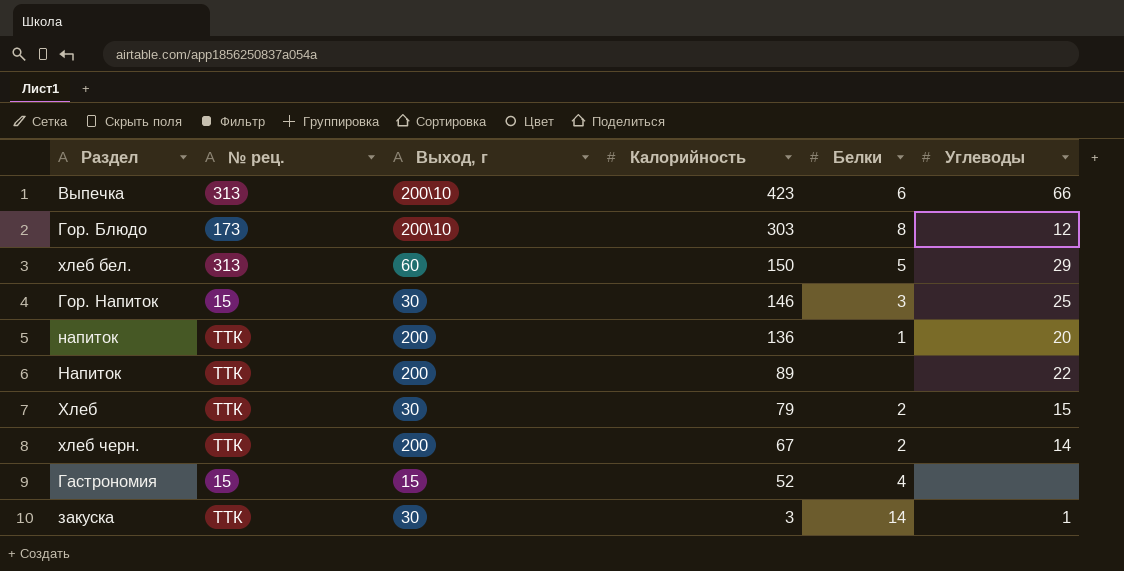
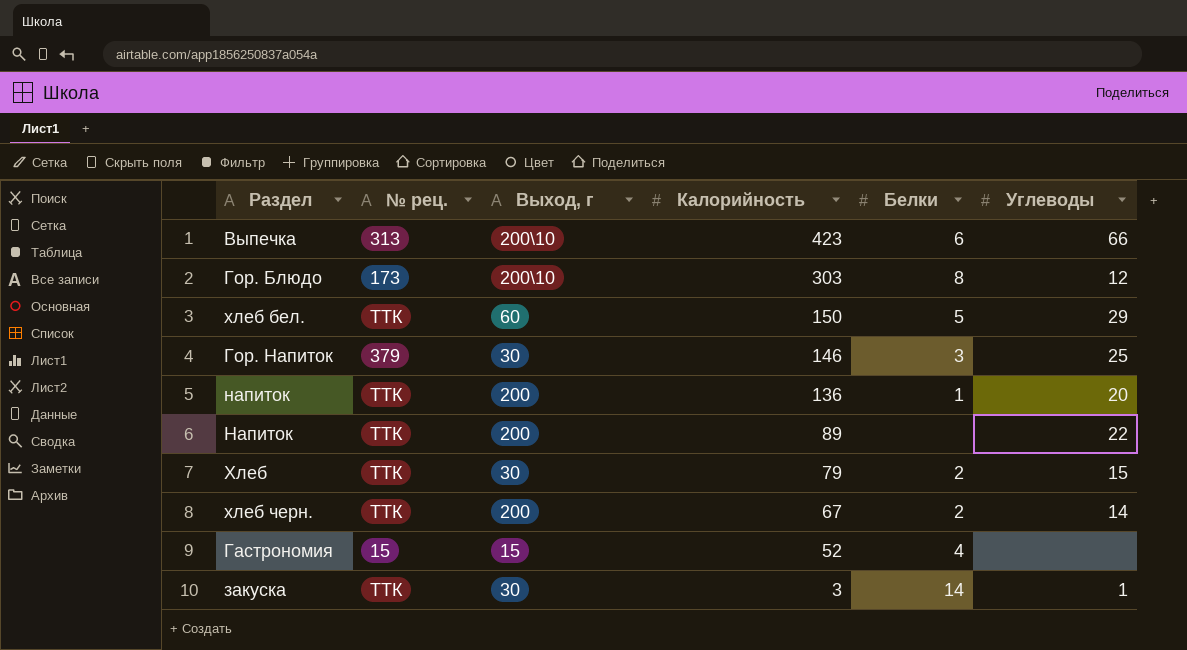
хлеб бел. | № рец.: 313 -> ТТК
Гор. Напиток | № рец.: 15 -> 379

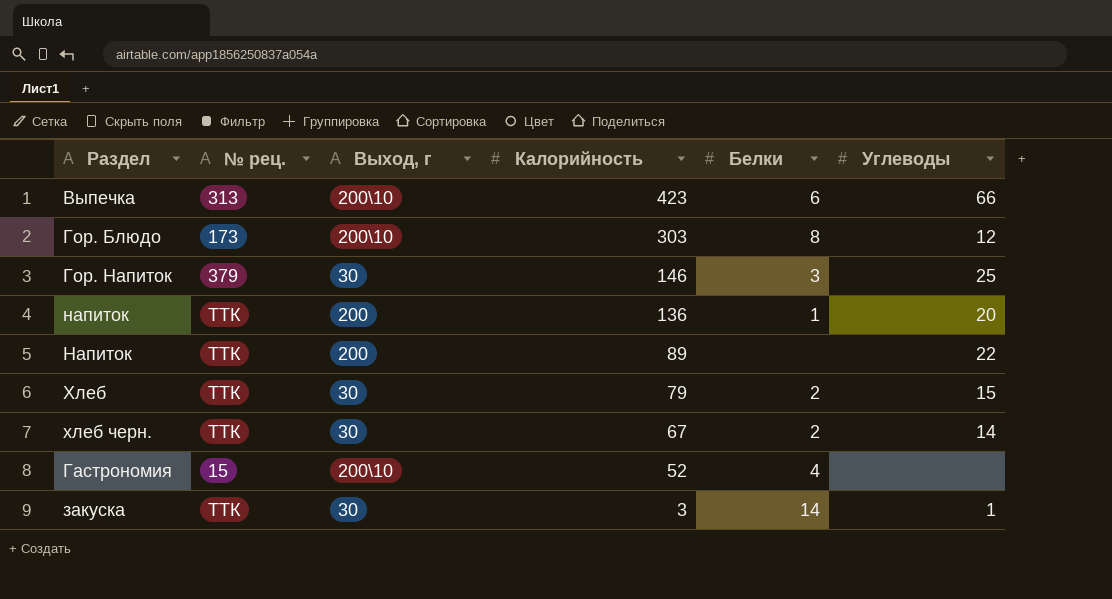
row хлеб бел.: ТТК | 60 | 150 | 5 | 29 -> none
хлеб черн. | Выход, г: 200 -> 30
Гастрономия | Выход, г: 15 -> 200\10

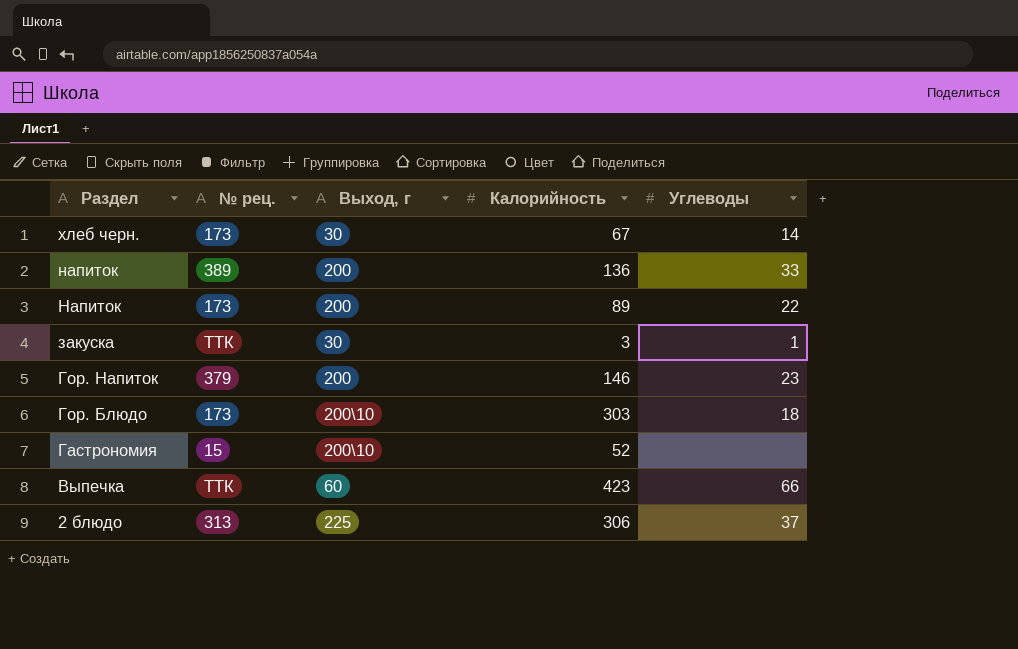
row order: Калорийность descending -> Раздел descending
column Белки | position: 5 -> none
row Хлеб: ТТК | 30 | 79 | 2 | 15 -> none
хлеб черн. | № рец.: ТТК -> 173
напиток | № рец.: ТТК -> 389
напиток | Углеводы: 20 -> 33
Напиток | № рец.: ТТК -> 173
Гор. Напиток | Выход, г: 30 -> 200
Гор. Напиток | Углеводы: 25 -> 23
Гор. Блюдо | Углеводы: 12 -> 18
Выпечка | № рец.: 313 -> ТТК
Выпечка | Выход, г: 200\10 -> 60
row 2 блюдо: none -> 313 | 225 | 306 | 37

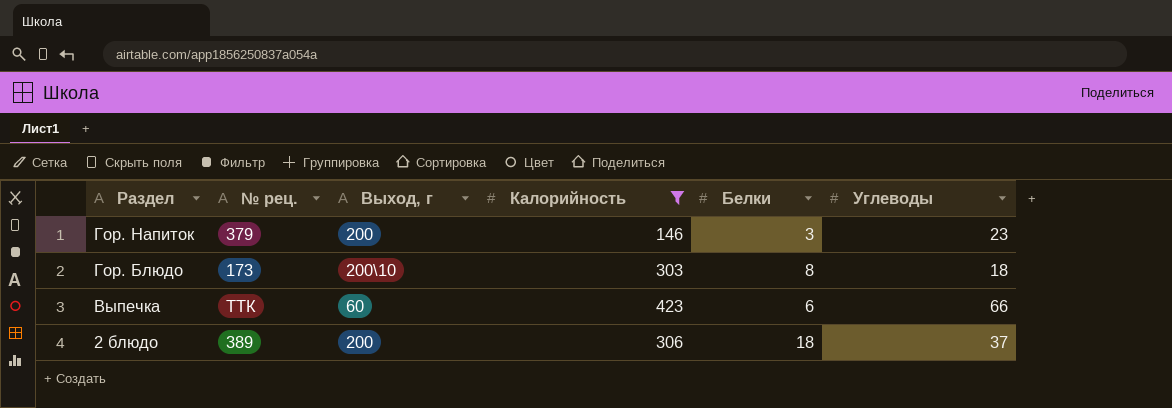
filter: none -> Калорийность >= 146
column Белки | position: none -> 5
2 блюдо | № рец.: 313 -> 389
2 блюдо | Выход, г: 225 -> 200

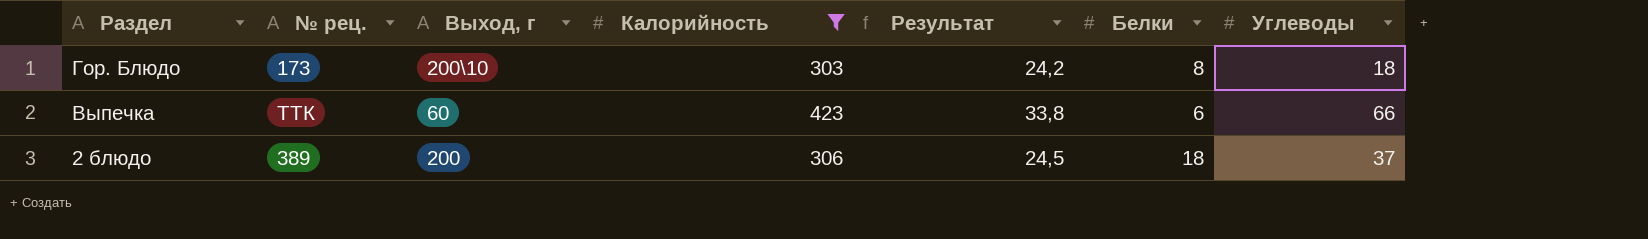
column Результат | formula: none -> [Калорийность] * 0,08
row Гор. Напиток: 379 | 200 | 146 | 3 | 23 -> none

